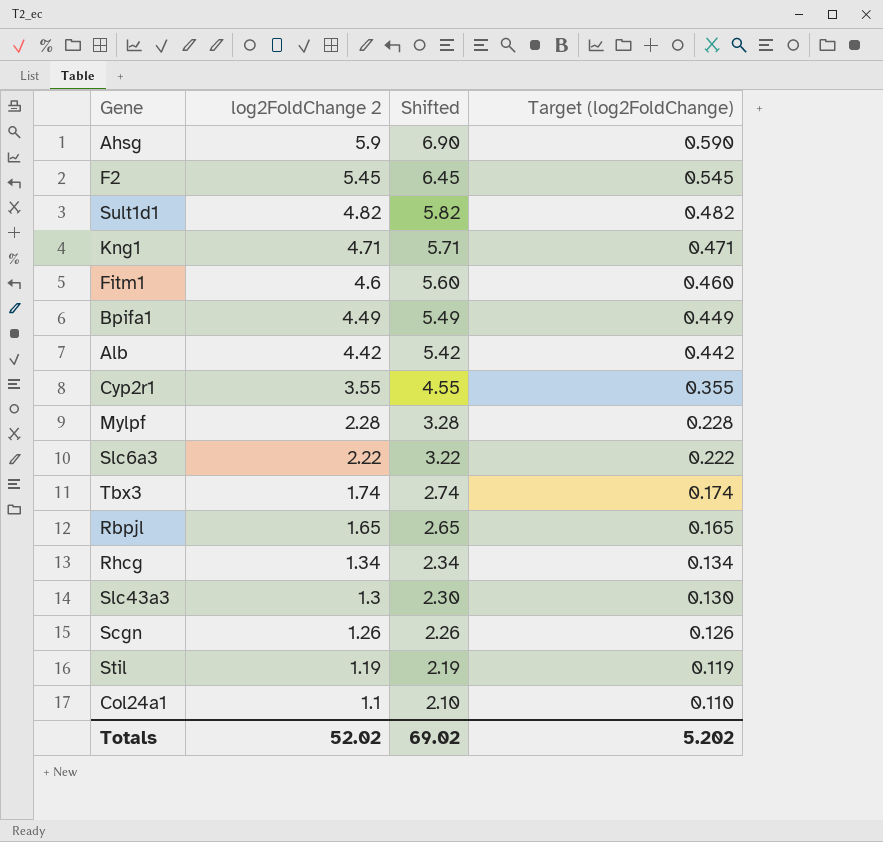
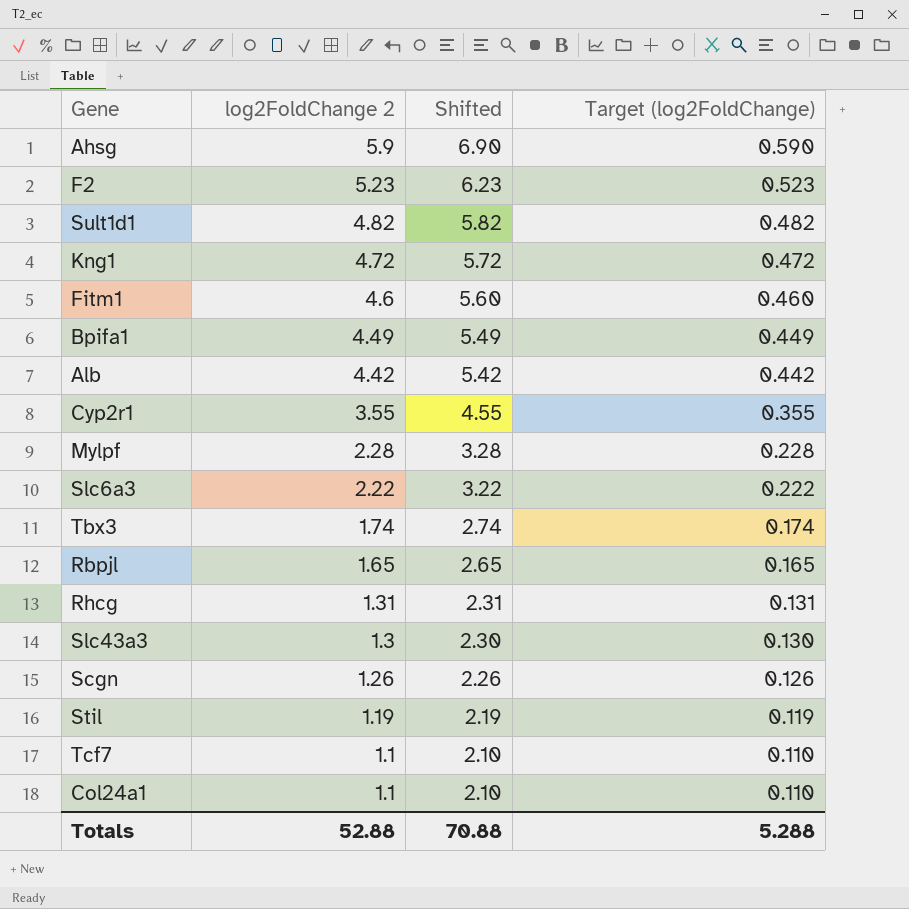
F2 | log2FoldChange 2: 5.45 -> 5.23
F2 | Shifted: 6.45 -> 6.23
F2 | Target (log2FoldChange): 0.545 -> 0.523
Kng1 | log2FoldChange 2: 4.71 -> 4.72
Kng1 | Shifted: 5.71 -> 5.72
Kng1 | Target (log2FoldChange): 0.471 -> 0.472
Rhcg | log2FoldChange 2: 1.34 -> 1.31
Rhcg | Shifted: 2.34 -> 2.31
Rhcg | Target (log2FoldChange): 0.134 -> 0.131
row Tcf7: none -> 1.1 | 2.10 | 0.110
Totals | log2FoldChange 2: 52.02 -> 52.88
Totals | Shifted: 69.02 -> 70.88
Totals | Target (log2FoldChange): 5.202 -> 5.288

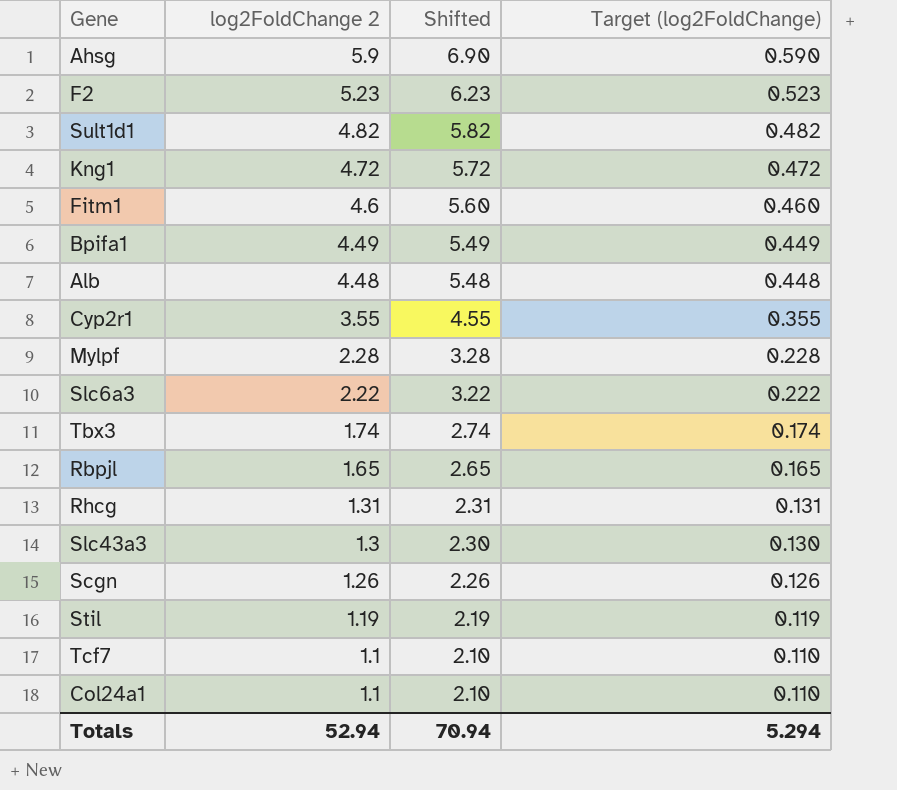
Alb | log2FoldChange 2: 4.42 -> 4.48
Alb | Shifted: 5.42 -> 5.48
Alb | Target (log2FoldChange): 0.442 -> 0.448
Totals | log2FoldChange 2: 52.88 -> 52.94
Totals | Shifted: 70.88 -> 70.94
Totals | Target (log2FoldChange): 5.288 -> 5.294

